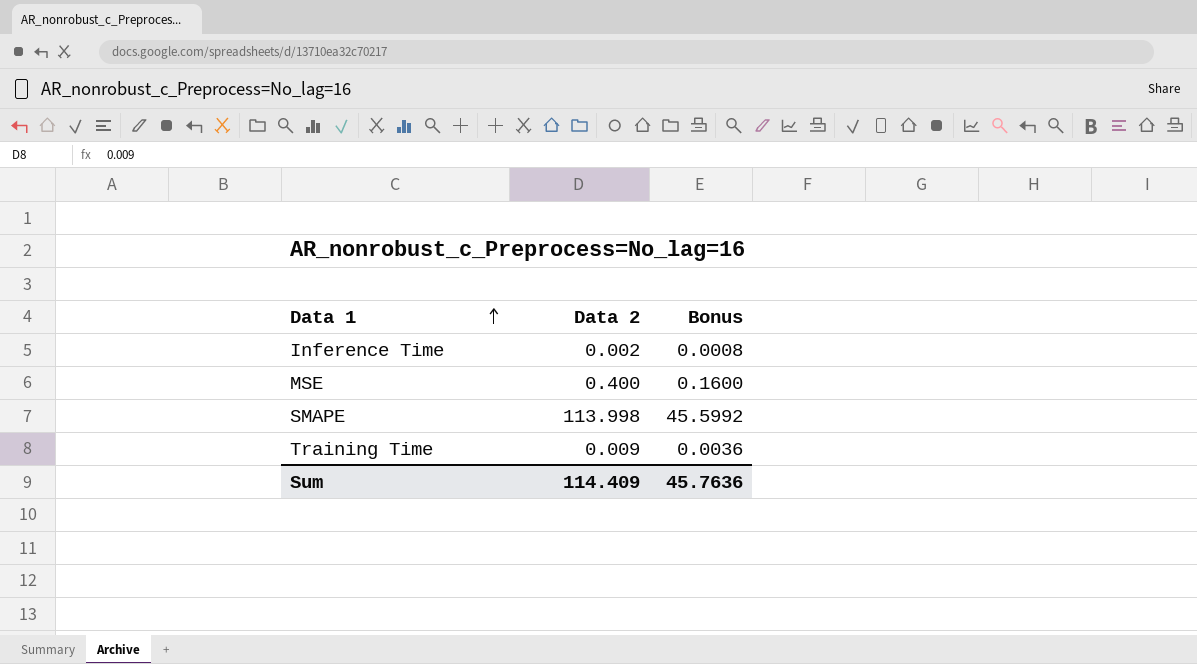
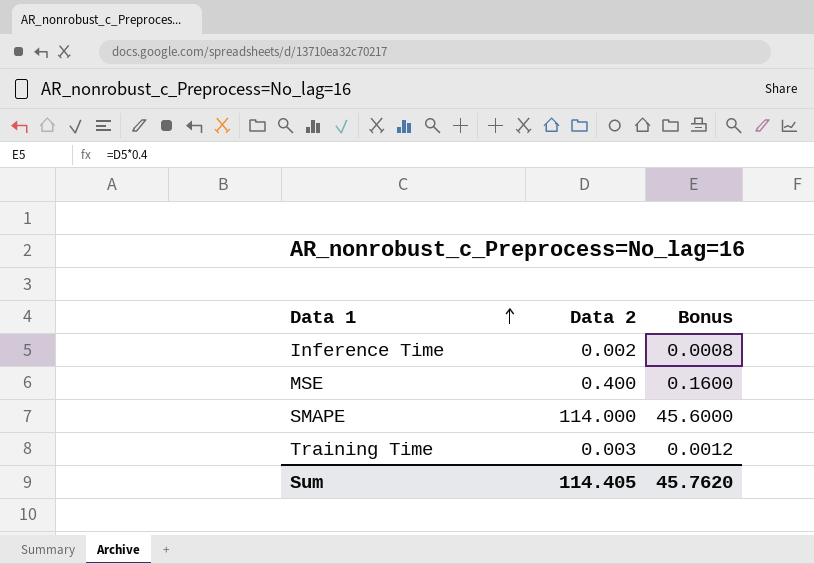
SMAPE | Data 2: 113.998 -> 114.000
SMAPE | Bonus: 45.5992 -> 45.6000
Training Time | Data 2: 0.009 -> 0.003
Training Time | Bonus: 0.0036 -> 0.0012
Sum | Data 2: 114.409 -> 114.405
Sum | Bonus: 45.7636 -> 45.7620

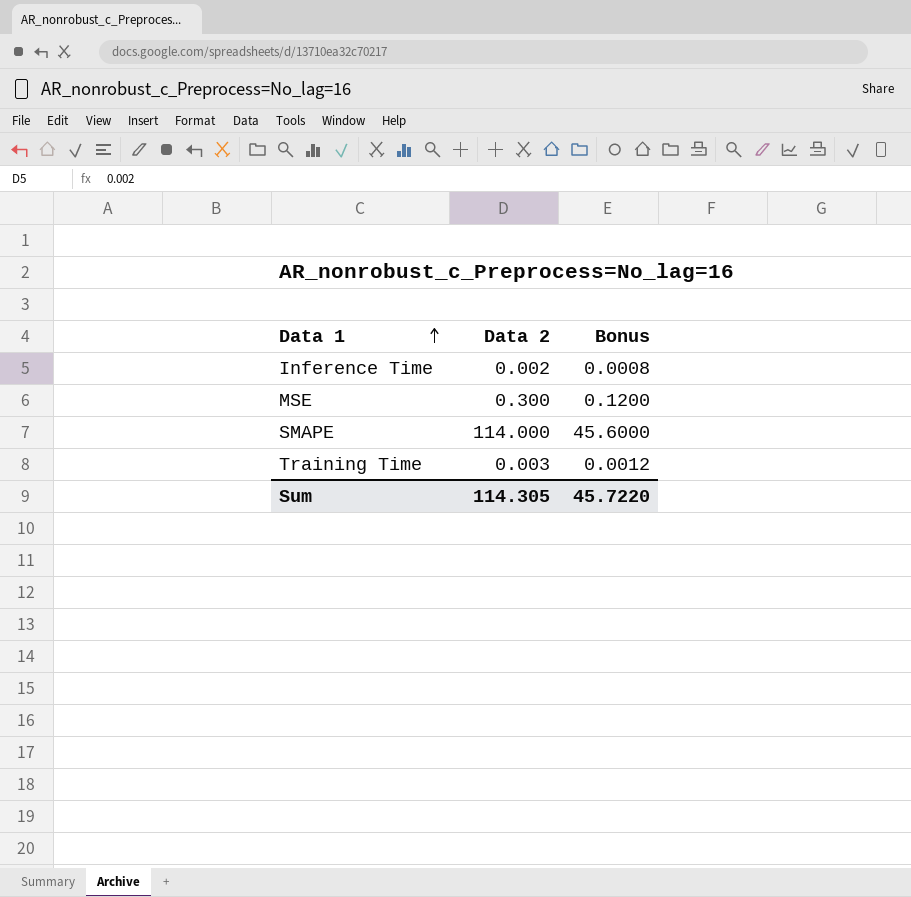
MSE | Data 2: 0.400 -> 0.300
MSE | Bonus: 0.1600 -> 0.1200
Sum | Data 2: 114.405 -> 114.305
Sum | Bonus: 45.7620 -> 45.7220

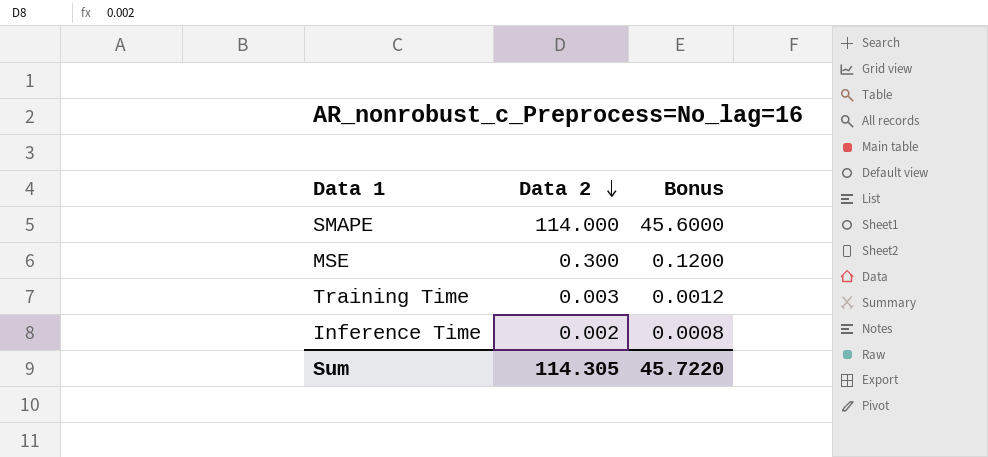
row order: Data 1 ascending -> Data 2 descending

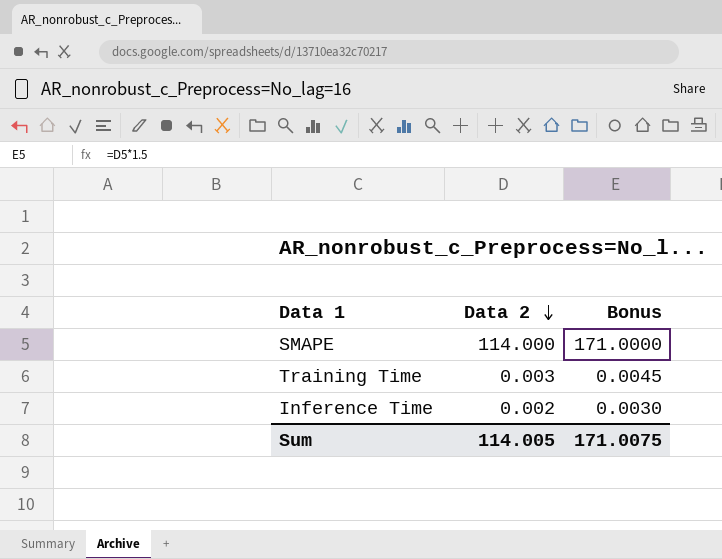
column Bonus | formula: [Data 2] * 0.4 -> [Data 2] * 1.5
row MSE: 0.300 | 0.1200 -> none
Sum | Data 2: 114.305 -> 114.005
Sum | Bonus: 45.7220 -> 171.0075

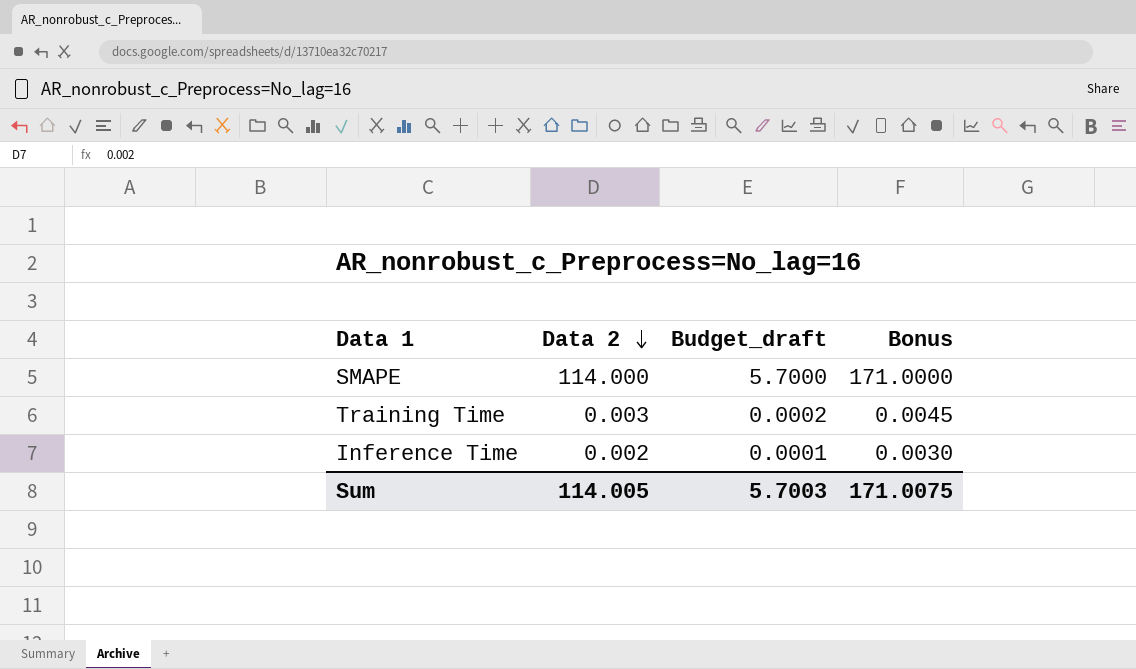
column Budget_draft | formula: none -> [Data 2] * 0.05

